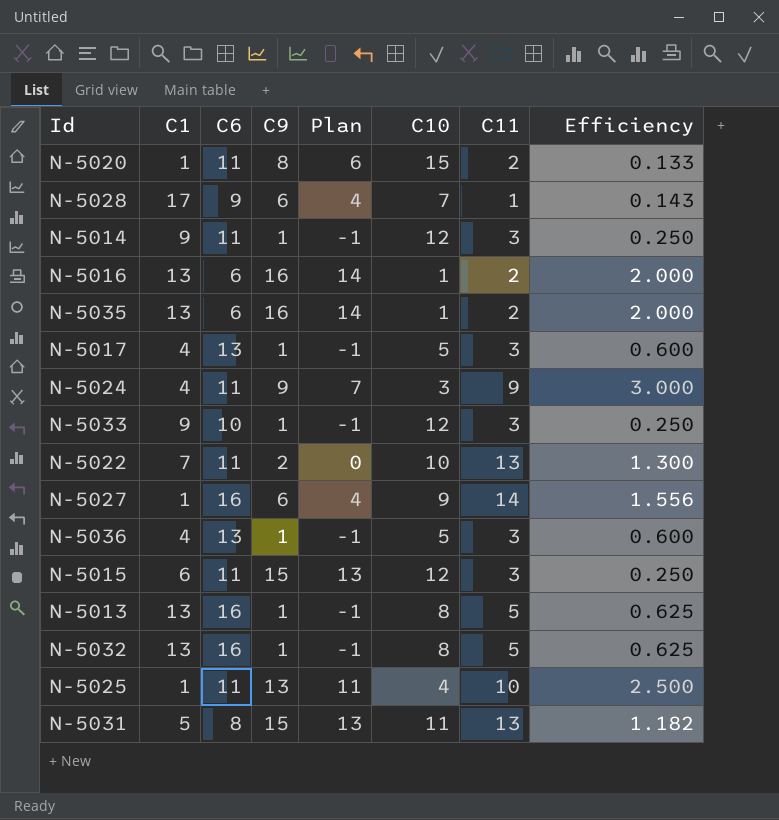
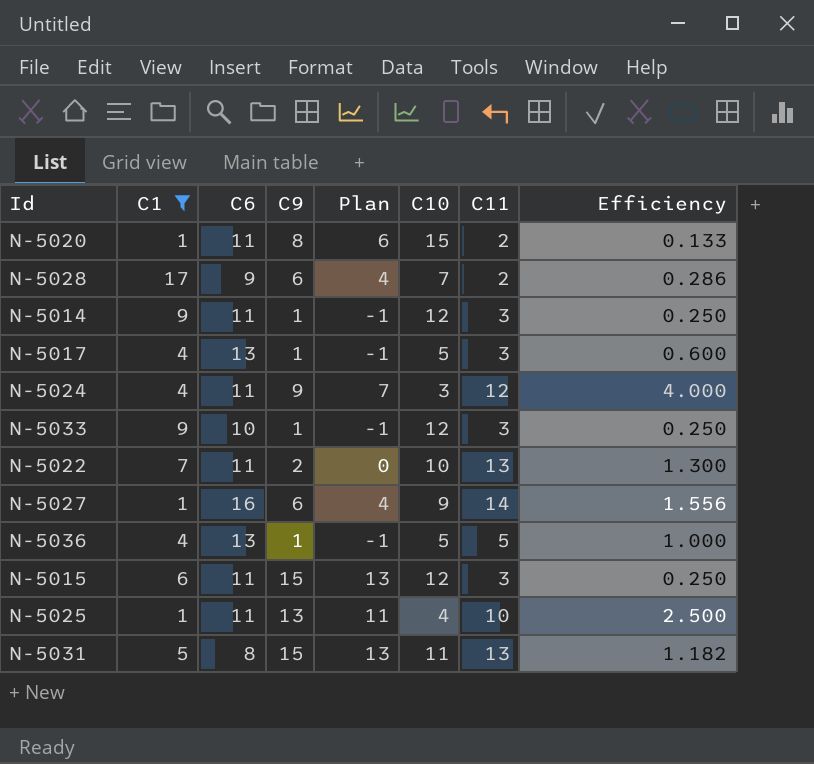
filter: none -> C1 != 13
N-5028 | C11: 1 -> 2
N-5028 | Efficiency: 0.143 -> 0.286
N-5024 | C11: 9 -> 12
N-5024 | Efficiency: 3.000 -> 4.000
N-5036 | C11: 3 -> 5
N-5036 | Efficiency: 0.600 -> 1.000

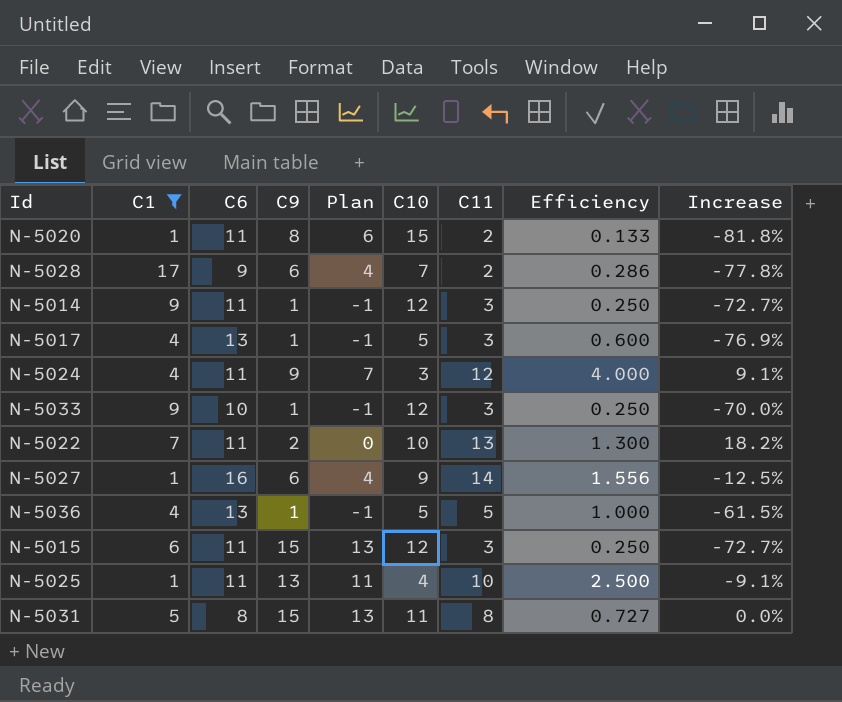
column Increase | formula: none -> ([C11] - [C6]) / [C6]
N-5031 | C11: 13 -> 8
N-5031 | Efficiency: 1.182 -> 0.727

